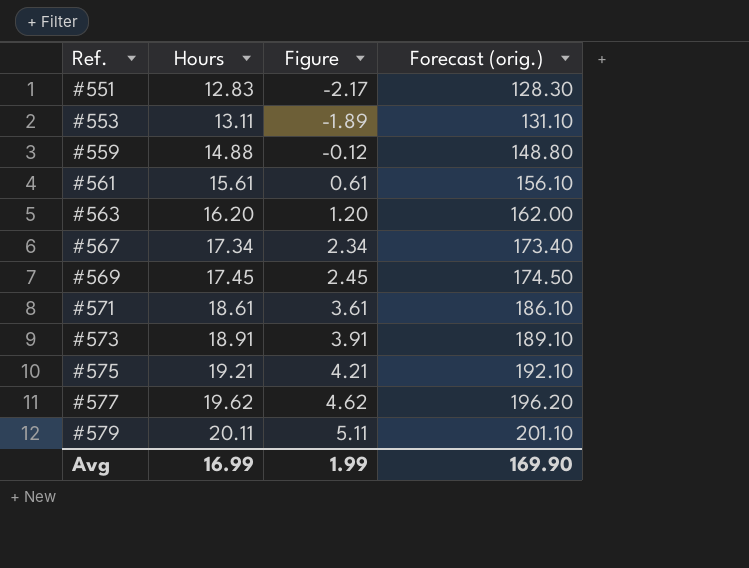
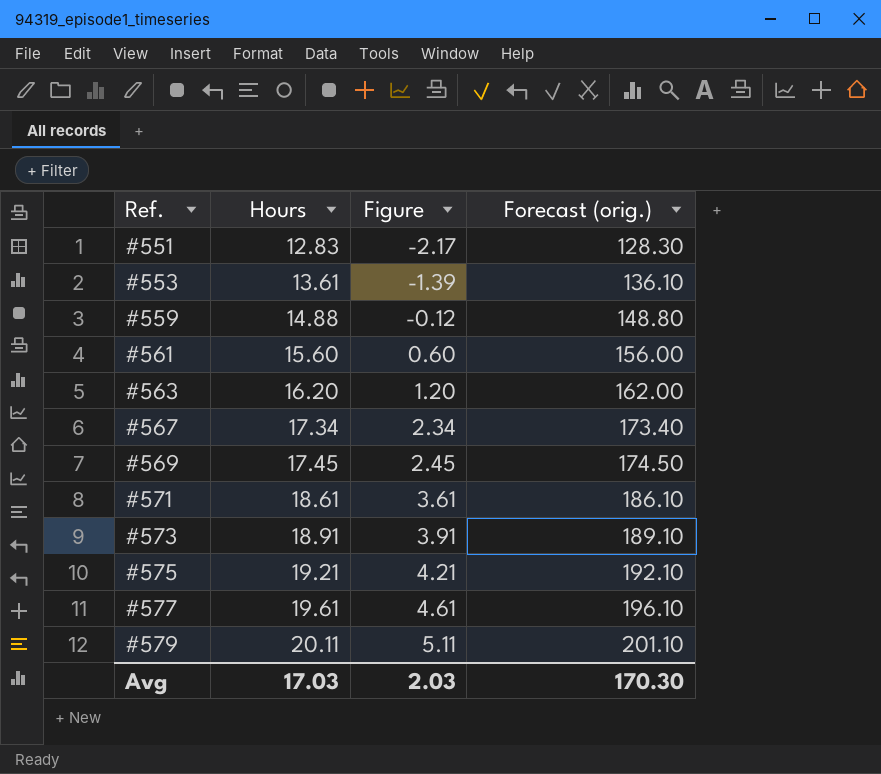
#553 | Hours: 13.11 -> 13.61
#553 | Figure: -1.89 -> -1.39
#553 | Forecast (orig.): 131.10 -> 136.10
#561 | Hours: 15.61 -> 15.60
#561 | Figure: 0.61 -> 0.60
#561 | Forecast (orig.): 156.10 -> 156.00
#577 | Hours: 19.62 -> 19.61
#577 | Figure: 4.62 -> 4.61
#577 | Forecast (orig.): 196.20 -> 196.10
Avg | Hours: 16.99 -> 17.03
Avg | Figure: 1.99 -> 2.03
Avg | Forecast (orig.): 169.90 -> 170.30

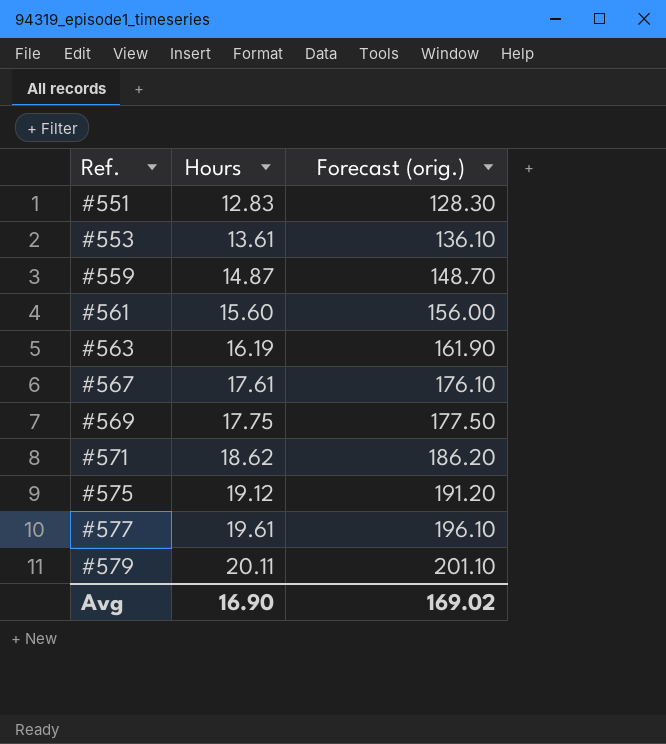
column Figure | formula: [Hours] - 15 -> none
row #573: 18.91 | 3.91 | 189.10 -> none
#559 | Hours: 14.88 -> 14.87
#559 | Forecast (orig.): 148.80 -> 148.70
#563 | Hours: 16.20 -> 16.19
#563 | Forecast (orig.): 162.00 -> 161.90
#567 | Hours: 17.34 -> 17.61
#567 | Forecast (orig.): 173.40 -> 176.10
#569 | Hours: 17.45 -> 17.75
#569 | Forecast (orig.): 174.50 -> 177.50
#571 | Hours: 18.61 -> 18.62
#571 | Forecast (orig.): 186.10 -> 186.20
#575 | Hours: 19.21 -> 19.12
#575 | Forecast (orig.): 192.10 -> 191.20
Avg | Hours: 17.03 -> 16.90
Avg | Forecast (orig.): 170.30 -> 169.02

